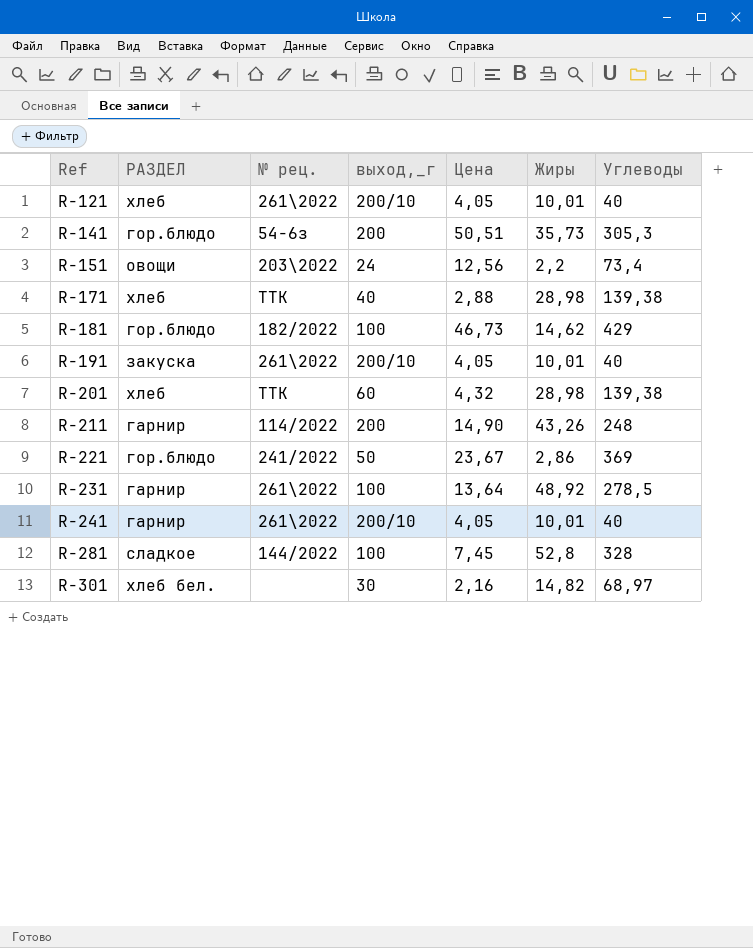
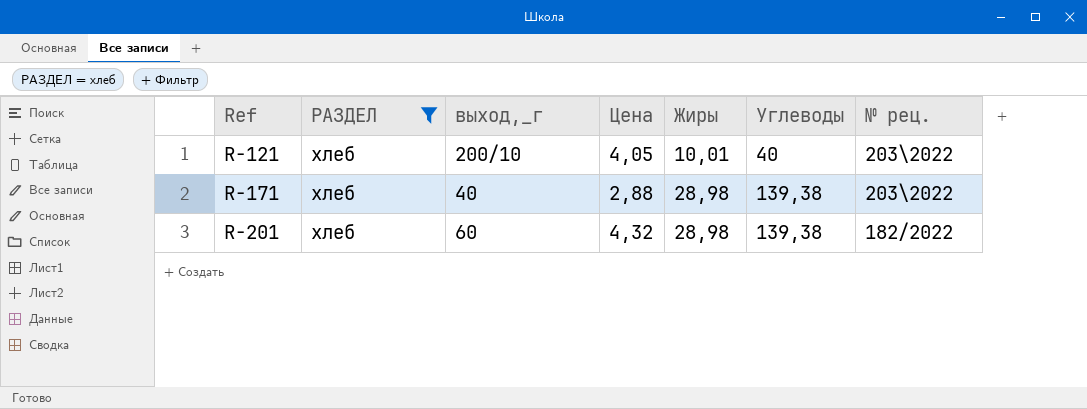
filter: none -> РАЗДЕЛ = хлеб
column № рец. | position: 3 -> 7
R-121 | № рец.: 261\2022 -> 203\2022
R-171 | № рец.: ТТК -> 203\2022
R-201 | № рец.: ТТК -> 182/2022

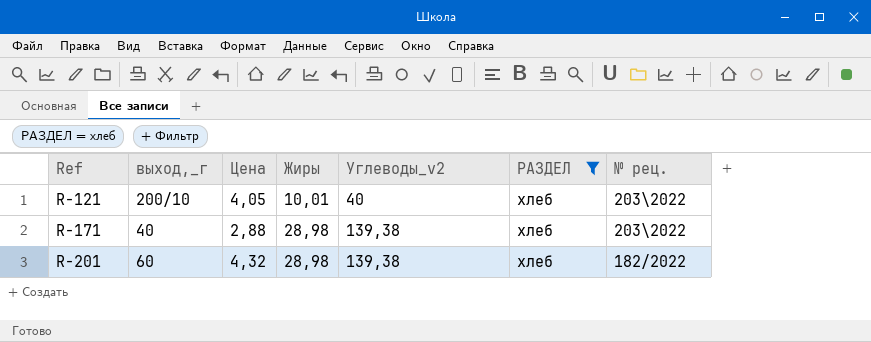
column name: Углеводы -> Углеводы_v2
column РАЗДЕЛ | position: 2 -> 6

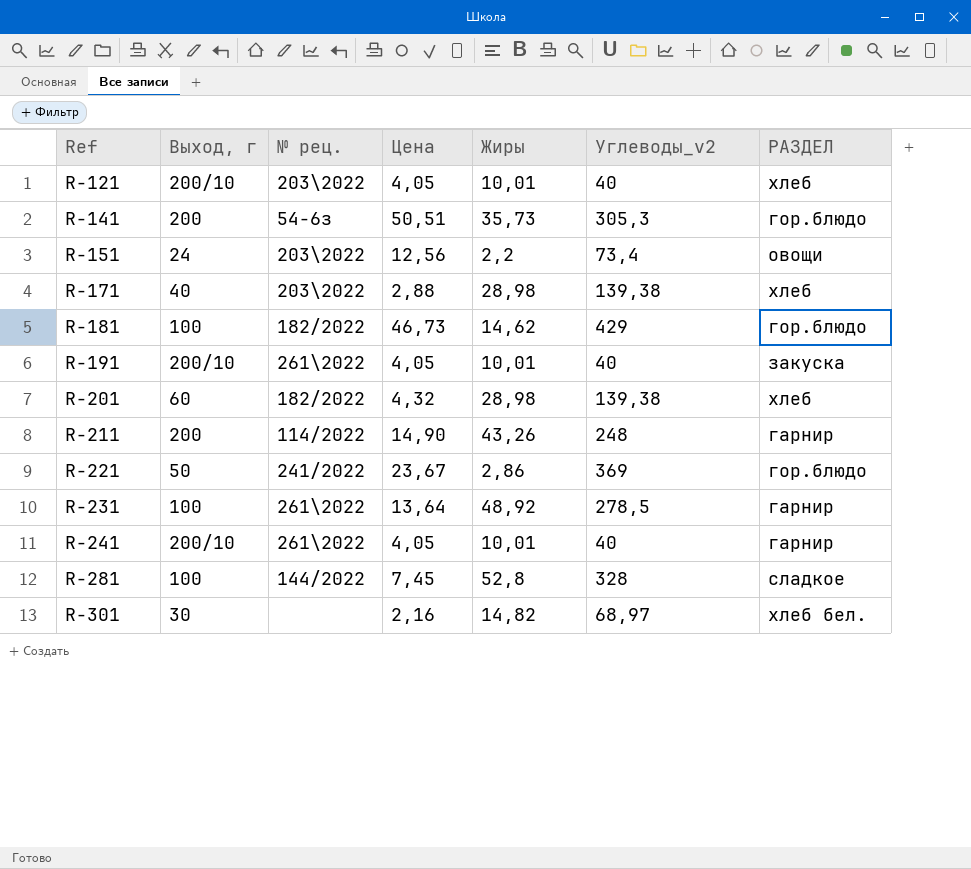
filter: РАЗДЕЛ = хлеб -> none
column name: выход,_г -> Выход, г
column № рец. | position: 7 -> 3

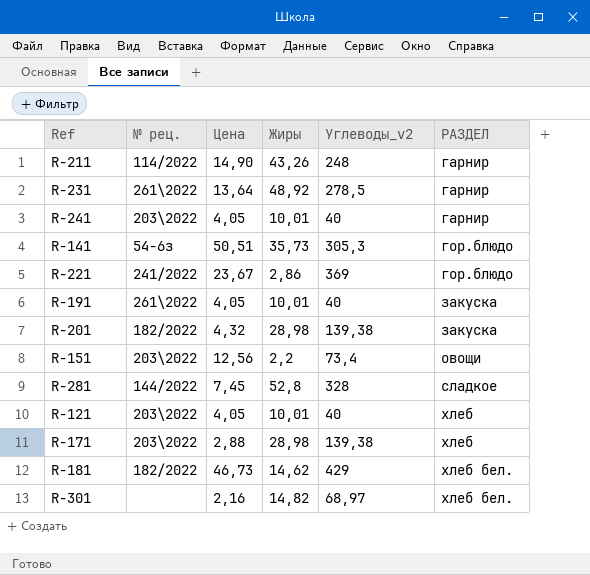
row order: Ref ascending -> РАЗДЕЛ ascending
column Выход, г | position: 2 -> none
R-241 | № рец.: 261\2022 -> 203\2022
R-201 | РАЗДЕЛ: хлеб -> закуска
R-181 | РАЗДЕЛ: гор.блюдо -> хлеб бел.

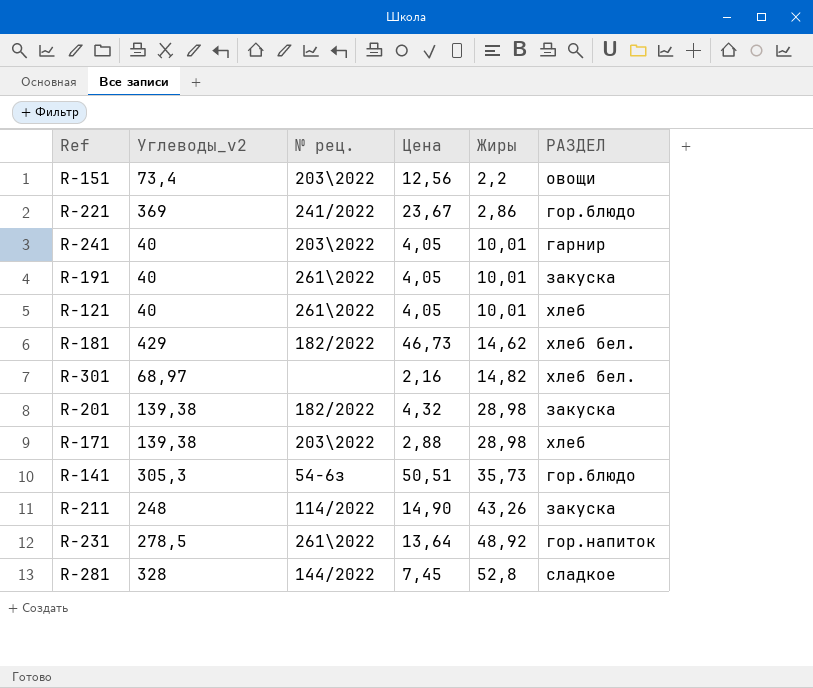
row order: РАЗДЕЛ ascending -> Жиры ascending
column Углеводы_v2 | position: 5 -> 2
R-121 | № рец.: 203\2022 -> 261\2022
R-211 | РАЗДЕЛ: гарнир -> закуска
R-231 | РАЗДЕЛ: гарнир -> гор.напиток

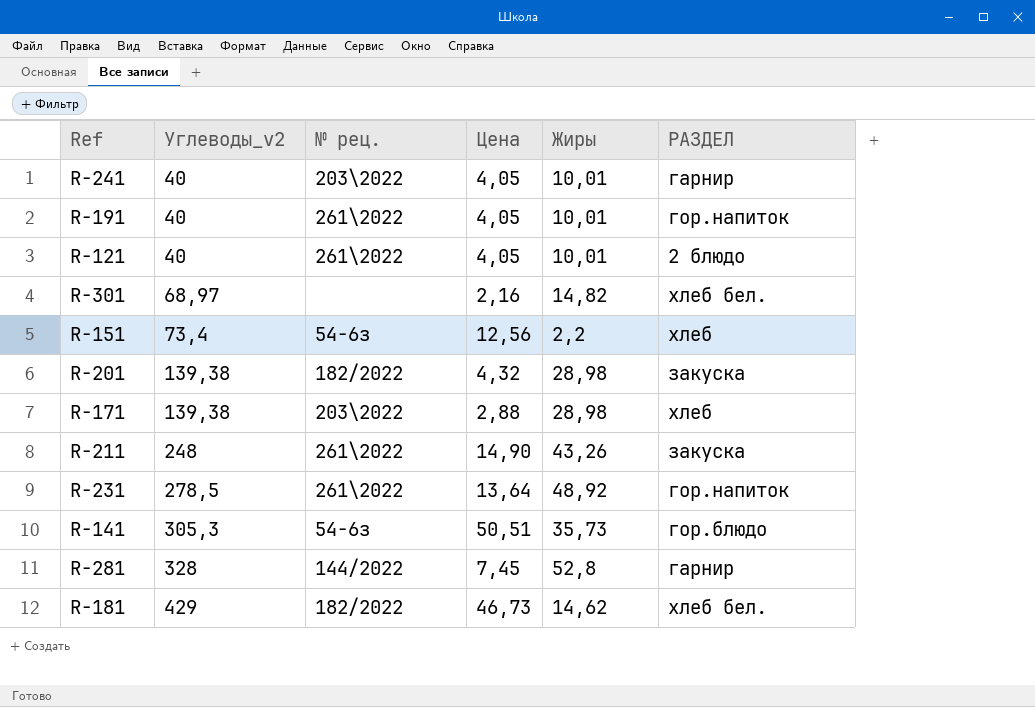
row order: Жиры ascending -> Углеводы_v2 ascending
row R-221: 369 | 241/2022 | 23,67 | 2,86 | гор.блюдо -> none
R-191 | РАЗДЕЛ: закуска -> гор.напиток
R-121 | РАЗДЕЛ: хлеб -> 2 блюдо
R-151 | № рец.: 203\2022 -> 54-6з
R-151 | РАЗДЕЛ: овощи -> хлеб
R-211 | № рец.: 114/2022 -> 261\2022
R-281 | РАЗДЕЛ: сладкое -> гарнир

